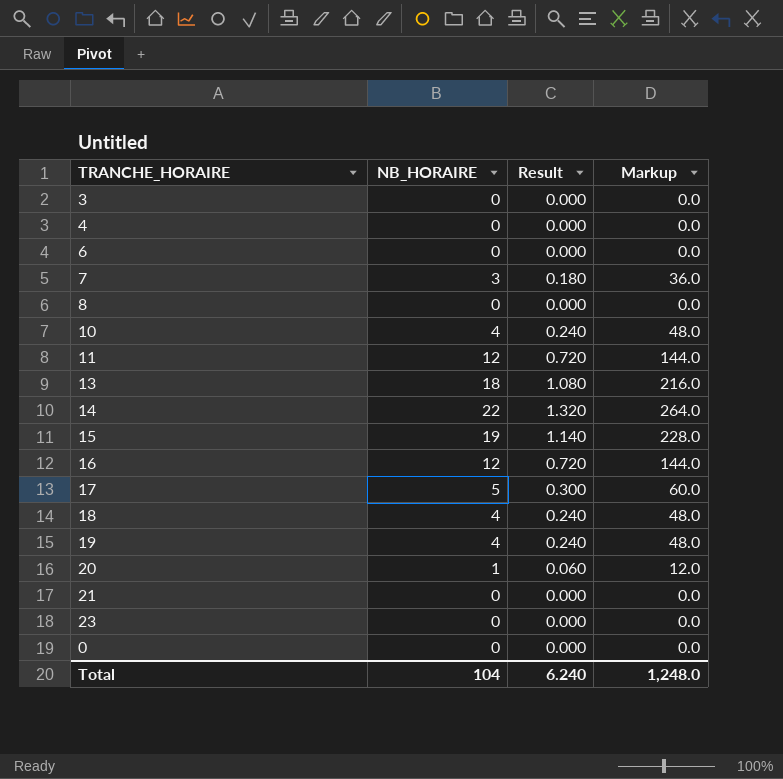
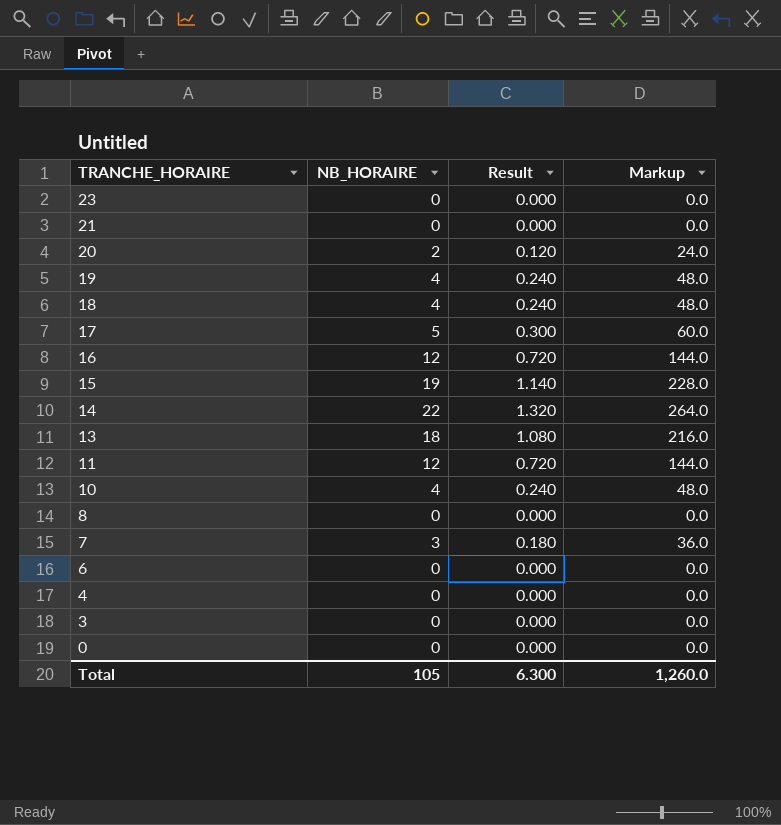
row order: none -> TRANCHE_HORAIRE descending
20 | NB_HORAIRE: 1 -> 2
20 | Result: 0.060 -> 0.120
20 | Markup: 12.0 -> 24.0
Total | NB_HORAIRE: 104 -> 105
Total | Result: 6.240 -> 6.300
Total | Markup: 1,248.0 -> 1,260.0

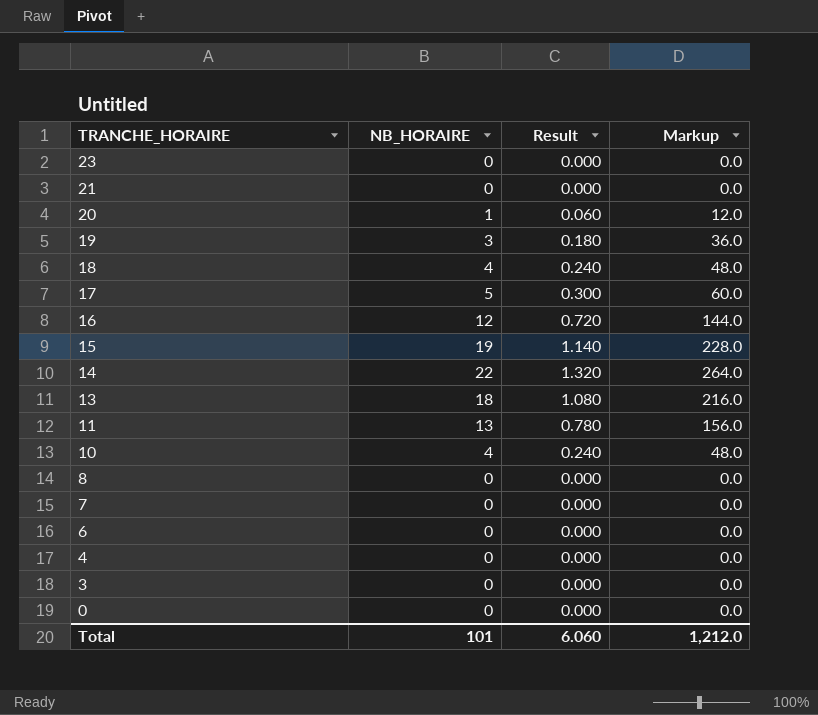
20 | NB_HORAIRE: 2 -> 1
20 | Result: 0.120 -> 0.060
20 | Markup: 24.0 -> 12.0
19 | NB_HORAIRE: 4 -> 3
19 | Result: 0.240 -> 0.180
19 | Markup: 48.0 -> 36.0
11 | NB_HORAIRE: 12 -> 13
11 | Result: 0.720 -> 0.780
11 | Markup: 144.0 -> 156.0
7 | NB_HORAIRE: 3 -> 0
7 | Result: 0.180 -> 0.000
7 | Markup: 36.0 -> 0.0
Total | NB_HORAIRE: 105 -> 101
Total | Result: 6.300 -> 6.060
Total | Markup: 1,260.0 -> 1,212.0

